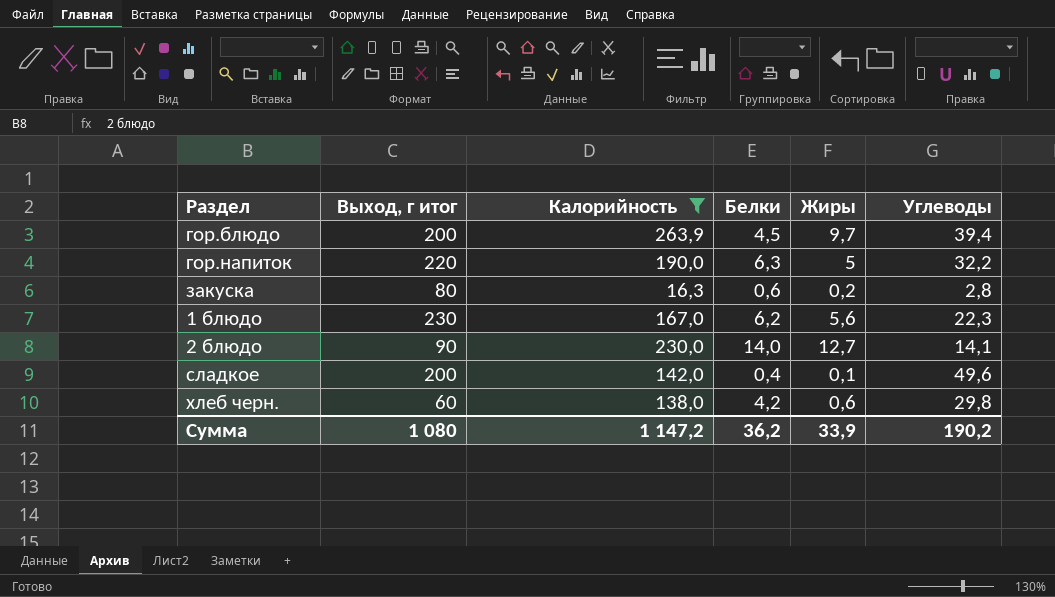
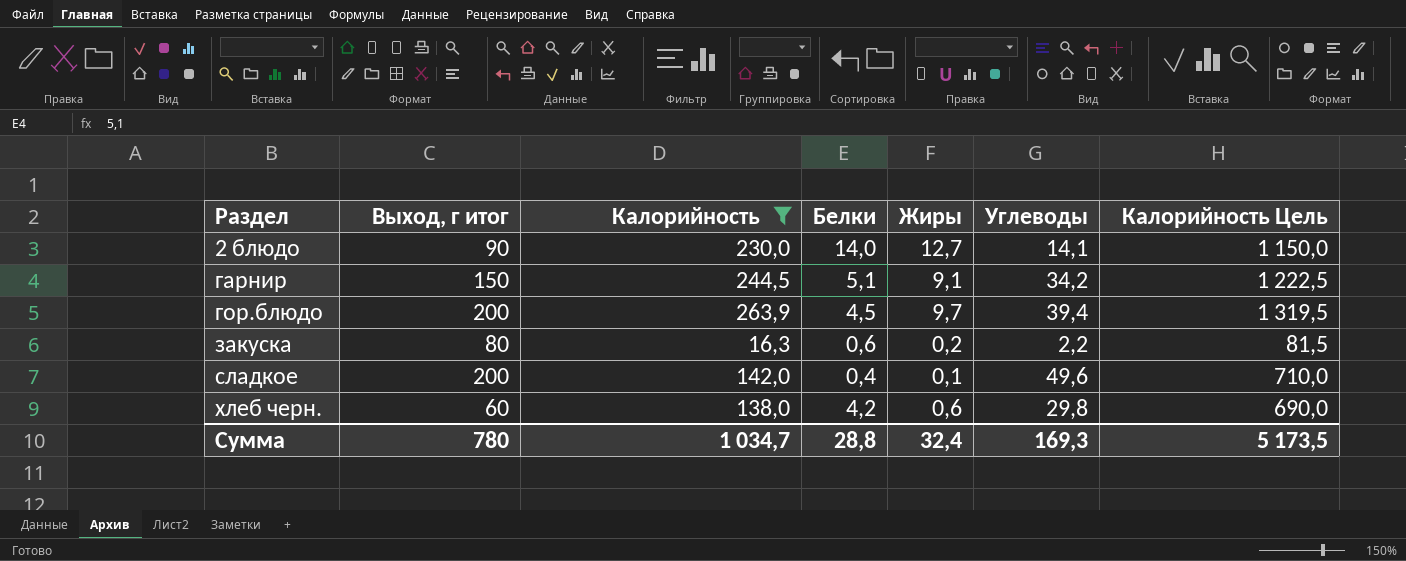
row order: none -> Раздел ascending
column Калорийность Цель | formula: none -> [Калорийность] * 5
row гор.напиток: 220 | 190,0 | 6,3 | 5 | 32,2 -> none
row 1 блюдо: 230 | 167,0 | 6,2 | 5,6 | 22,3 -> none
row гарнир: none -> 150 | 244,5 | 5,1 | 9,1 | 34,2 | 1 222,5
закуска | Углеводы: 2,8 -> 2,2
Сумма | Выход, г итог: 1 080 -> 780
Сумма | Калорийность: 1 147,2 -> 1 034,7
Сумма | Белки: 36,2 -> 28,8
Сумма | Жиры: 33,9 -> 32,4
Сумма | Углеводы: 190,2 -> 169,3

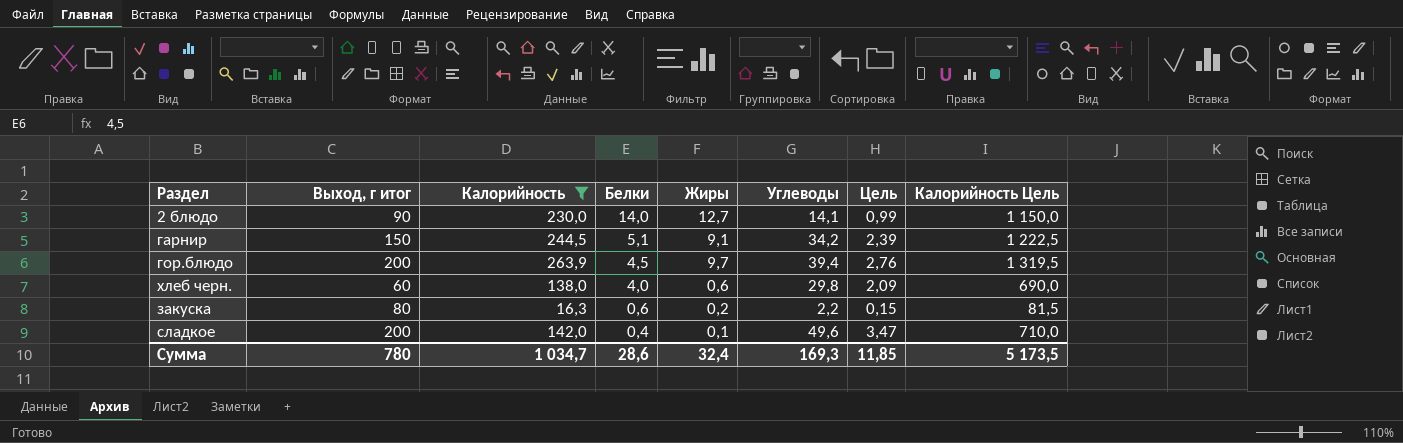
row order: Раздел ascending -> Белки descending
column Цель | formula: none -> [Углеводы] * 0,07
хлеб черн. | Белки: 4,2 -> 4,0
Сумма | Белки: 28,8 -> 28,6

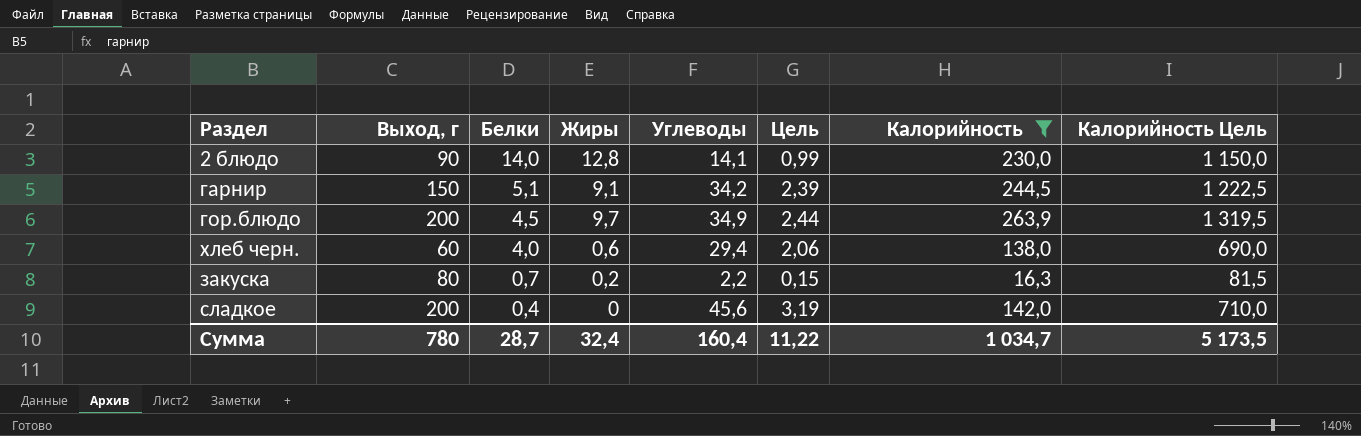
column name: Выход, г итог -> Выход, г
column Калорийность | position: 3 -> 7
2 блюдо | Жиры: 12,7 -> 12,8
гор.блюдо | Углеводы: 39,4 -> 34,9
гор.блюдо | Цель: 2,76 -> 2,44
хлеб черн. | Углеводы: 29,8 -> 29,4
хлеб черн. | Цель: 2,09 -> 2,06
закуска | Белки: 0,6 -> 0,7
сладкое | Жиры: 0,1 -> 0
сладкое | Углеводы: 49,6 -> 45,6
сладкое | Цель: 3,47 -> 3,19
Сумма | Белки: 28,6 -> 28,7
Сумма | Углеводы: 169,3 -> 160,4
Сумма | Цель: 11,85 -> 11,22

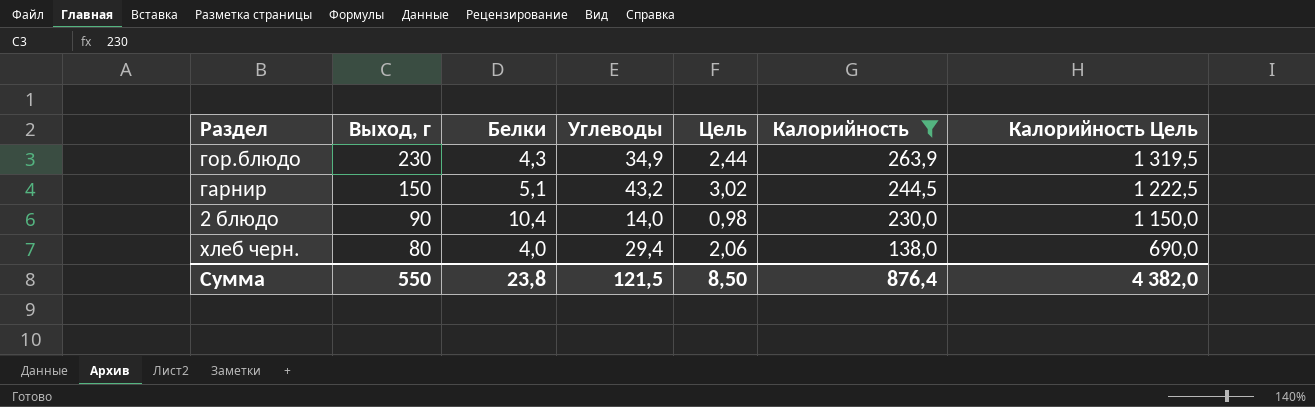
row order: Белки descending -> Выход, г descending
column Жиры | position: 4 -> none
row закуска: 80 | 0,7 | 0,2 | 2,2 | 0,15 | 16,3 | 81,5 -> none
row сладкое: 200 | 0,4 | 0 | 45,6 | 3,19 | 142,0 | 710,0 -> none
гор.блюдо | Выход, г: 200 -> 230
гор.блюдо | Белки: 4,5 -> 4,3
гарнир | Углеводы: 34,2 -> 43,2
гарнир | Цель: 2,39 -> 3,02
2 блюдо | Белки: 14,0 -> 10,4
2 блюдо | Углеводы: 14,1 -> 14,0
2 блюдо | Цель: 0,99 -> 0,98
хлеб черн. | Выход, г: 60 -> 80
Сумма | Выход, г: 780 -> 550
Сумма | Белки: 28,7 -> 23,8
Сумма | Углеводы: 160,4 -> 121,5
Сумма | Цель: 11,22 -> 8,50
Сумма | Калорийность: 1 034,7 -> 876,4
Сумма | Калорийность Цель: 5 173,5 -> 4 382,0

